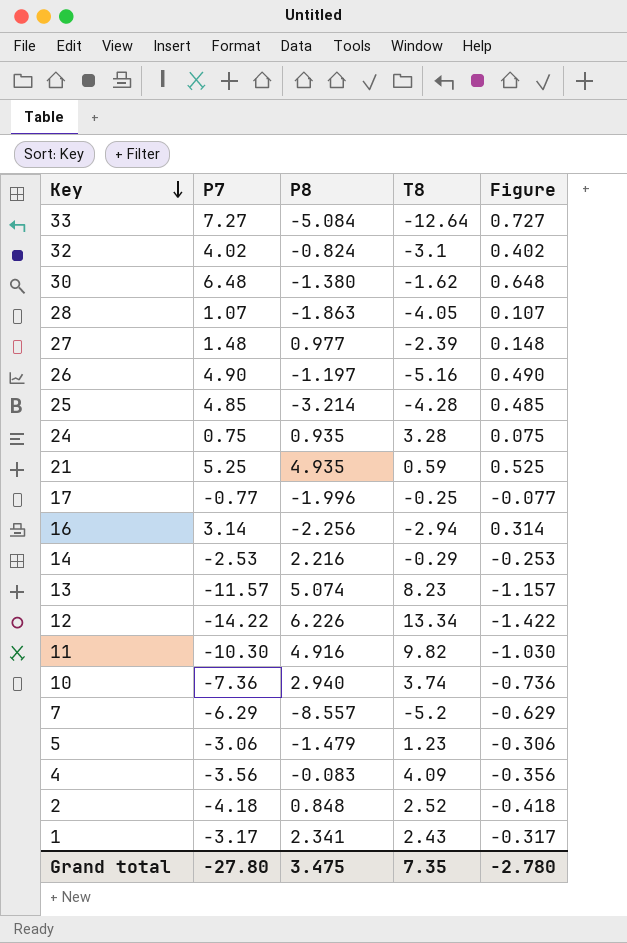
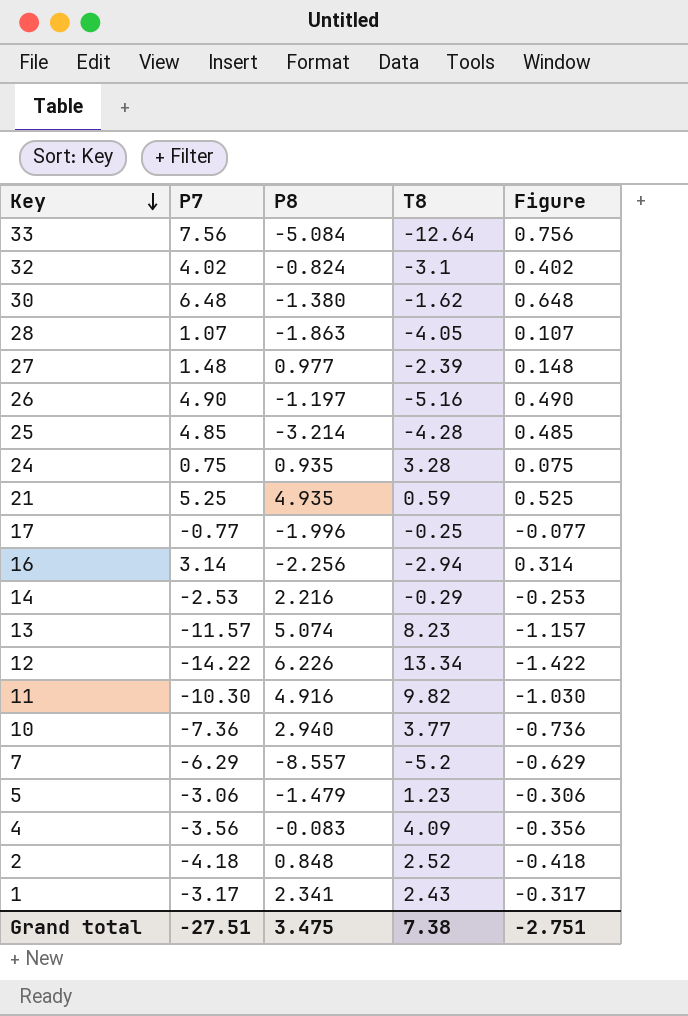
33 | P7: 7.27 -> 7.56
33 | Figure: 0.727 -> 0.756
10 | T8: 3.74 -> 3.77
Grand total | P7: -27.80 -> -27.51
Grand total | T8: 7.35 -> 7.38
Grand total | Figure: -2.780 -> -2.751

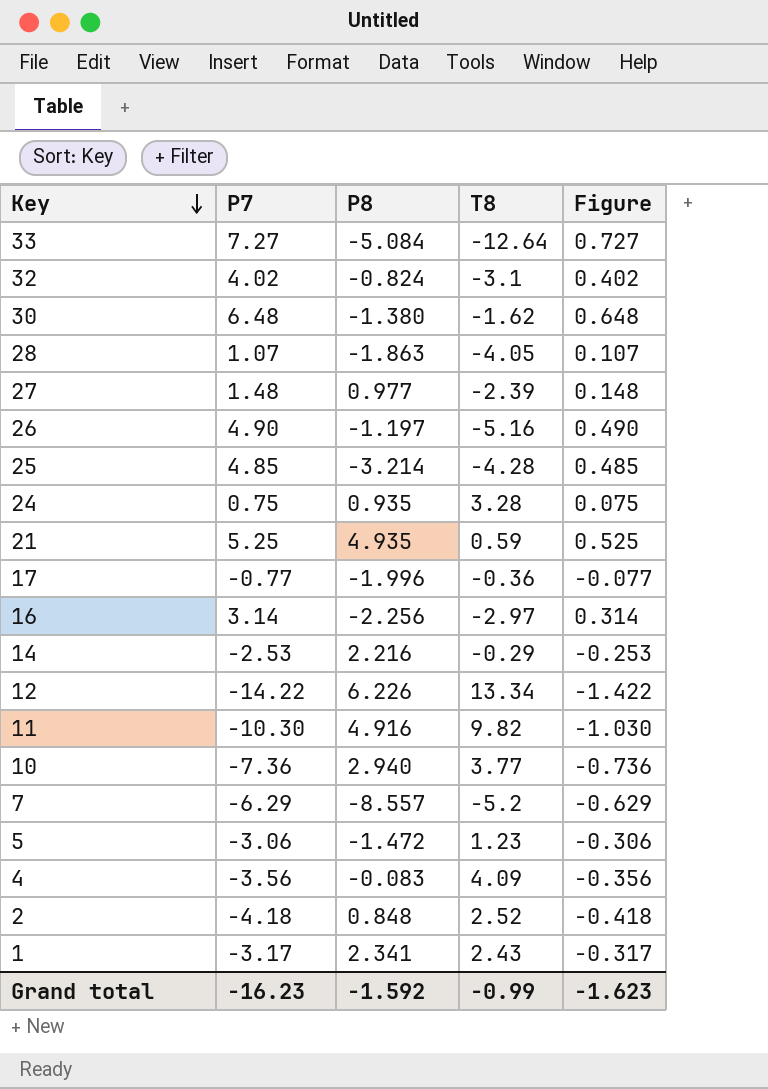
row 13: -11.57 | 5.074 | 8.23 | -1.157 -> none
33 | P7: 7.56 -> 7.27
33 | Figure: 0.756 -> 0.727
17 | T8: -0.25 -> -0.36
16 | T8: -2.94 -> -2.97
5 | P8: -1.479 -> -1.472
Grand total | P7: -27.51 -> -16.23
Grand total | P8: 3.475 -> -1.592
Grand total | T8: 7.38 -> -0.99
Grand total | Figure: -2.751 -> -1.623

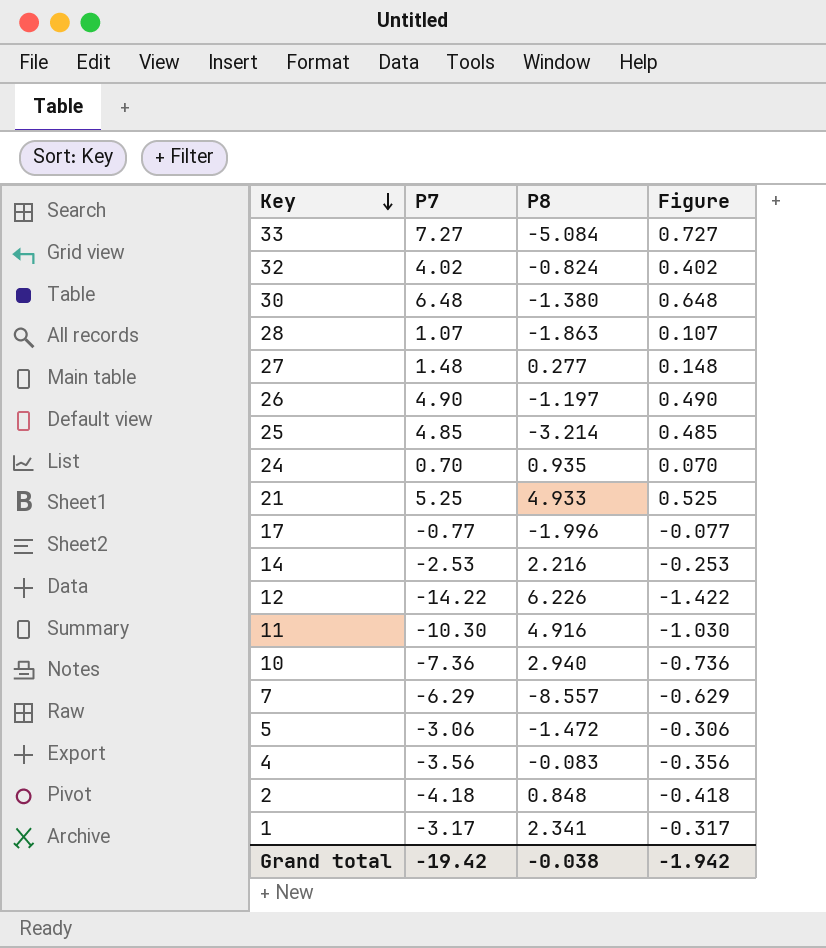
column T8 | position: 4 -> none
row 16: 3.14 | -2.256 | -2.97 | 0.314 -> none
27 | P8: 0.977 -> 0.277
24 | P7: 0.75 -> 0.70
24 | Figure: 0.075 -> 0.070
21 | P8: 4.935 -> 4.933
Grand total | P7: -16.23 -> -19.42
Grand total | P8: -1.592 -> -0.038
Grand total | Figure: -1.623 -> -1.942

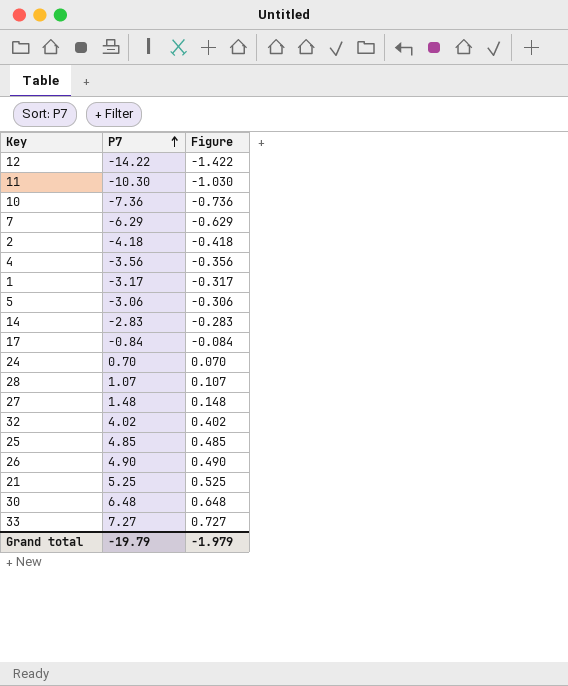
row order: Key descending -> P7 ascending
column P8 | position: 3 -> none
14 | P7: -2.53 -> -2.83
14 | Figure: -0.253 -> -0.283
17 | P7: -0.77 -> -0.84
17 | Figure: -0.077 -> -0.084
Grand total | P7: -19.42 -> -19.79
Grand total | Figure: -1.942 -> -1.979

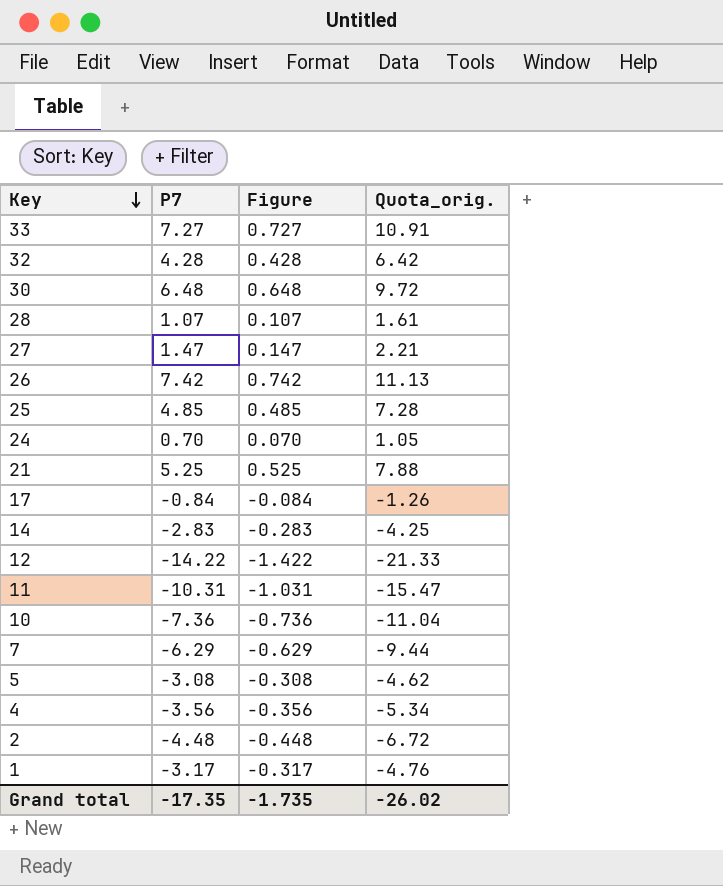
row order: P7 ascending -> Key descending
column Quota_orig. | formula: none -> [P7] * 1.5
32 | P7: 4.02 -> 4.28
32 | Figure: 0.402 -> 0.428
27 | P7: 1.48 -> 1.47
27 | Figure: 0.148 -> 0.147
26 | P7: 4.90 -> 7.42
26 | Figure: 0.490 -> 0.742
11 | P7: -10.30 -> -10.31
11 | Figure: -1.030 -> -1.031
5 | P7: -3.06 -> -3.08
5 | Figure: -0.306 -> -0.308
2 | P7: -4.18 -> -4.48
2 | Figure: -0.418 -> -0.448
Grand total | P7: -19.79 -> -17.35
Grand total | Figure: -1.979 -> -1.735

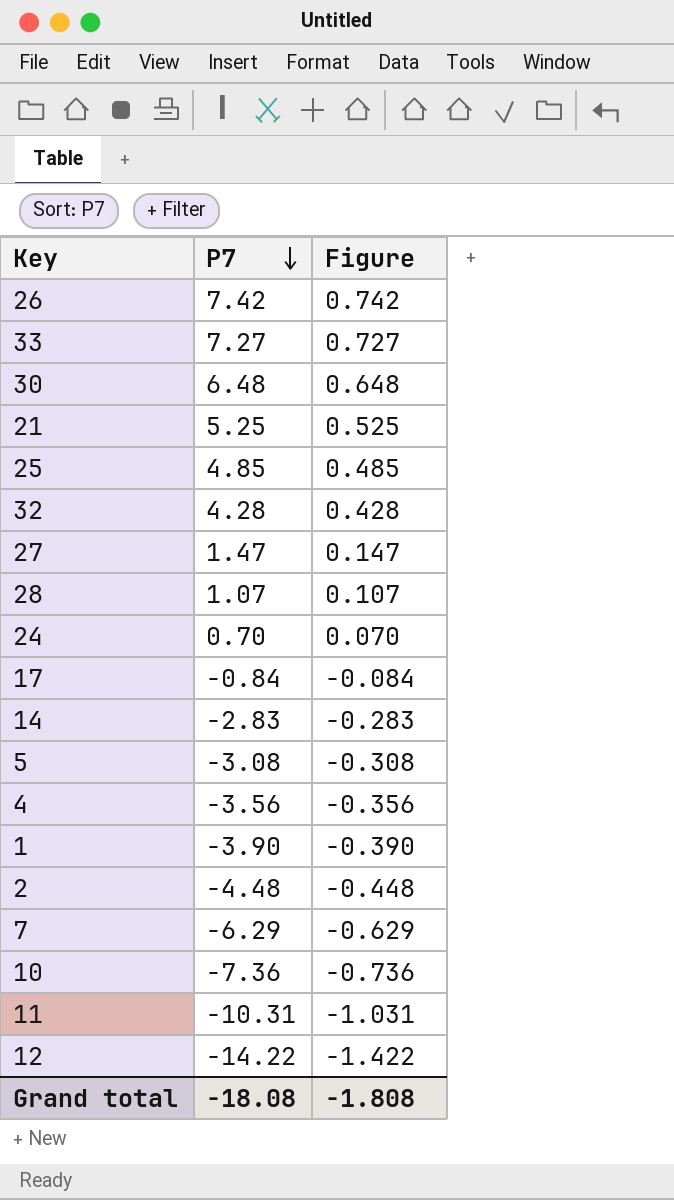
row order: Key descending -> P7 descending
column Quota_orig. | formula: [P7] * 1.5 -> none
1 | P7: -3.17 -> -3.90
1 | Figure: -0.317 -> -0.390
Grand total | P7: -17.35 -> -18.08
Grand total | Figure: -1.735 -> -1.808

